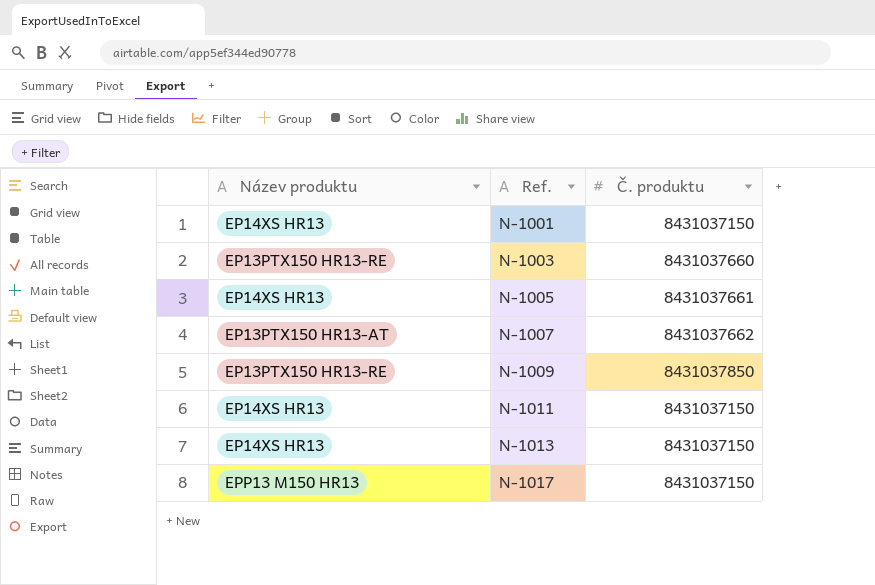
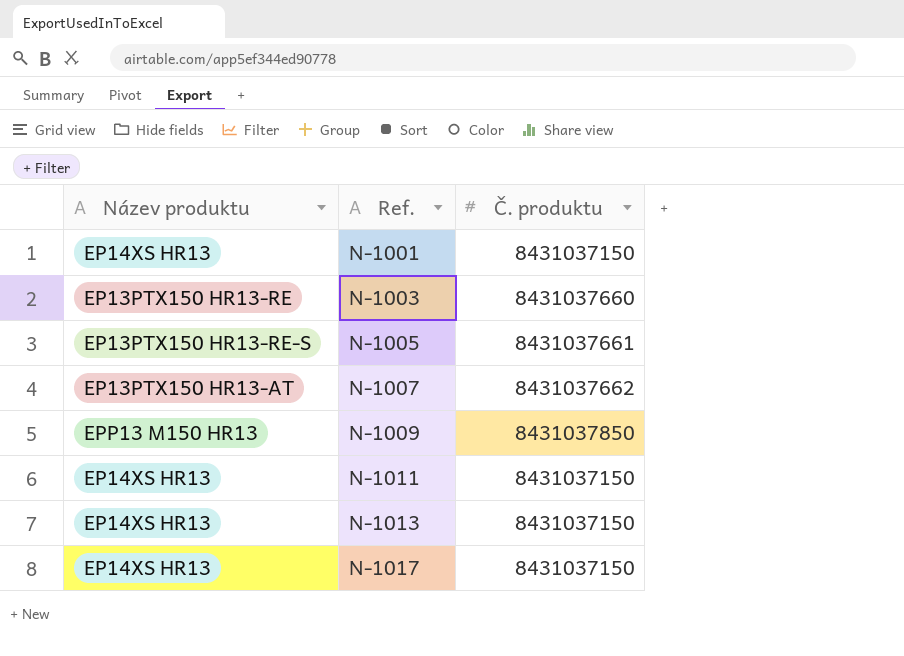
N-1005 | Název produktu: EP14XS HR13 -> EP13PTX150 HR13-RE-S
N-1009 | Název produktu: EP13PTX150 HR13-RE -> EPP13 M150 HR13
N-1017 | Název produktu: EPP13 M150 HR13 -> EP14XS HR13

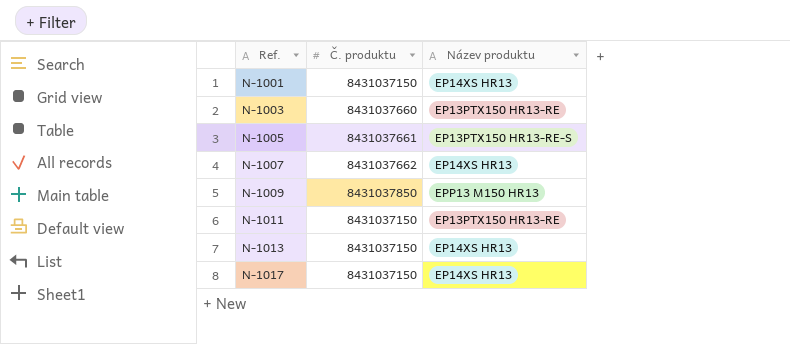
column Název produktu | position: 1 -> 3
N-1007 | Název produktu: EP13PTX150 HR13-AT -> EP14XS HR13
N-1011 | Název produktu: EP14XS HR13 -> EP13PTX150 HR13-RE

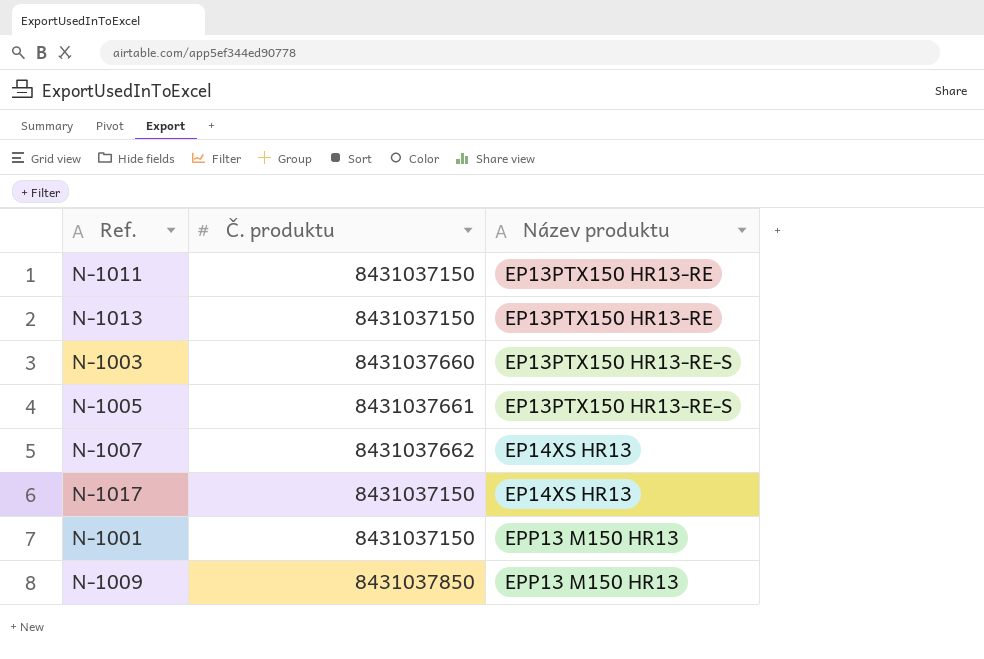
row order: Ref. ascending -> Název produktu ascending
N-1013 | Název produktu: EP14XS HR13 -> EP13PTX150 HR13-RE
N-1003 | Název produktu: EP13PTX150 HR13-RE -> EP13PTX150 HR13-RE-S
N-1001 | Název produktu: EP14XS HR13 -> EPP13 M150 HR13

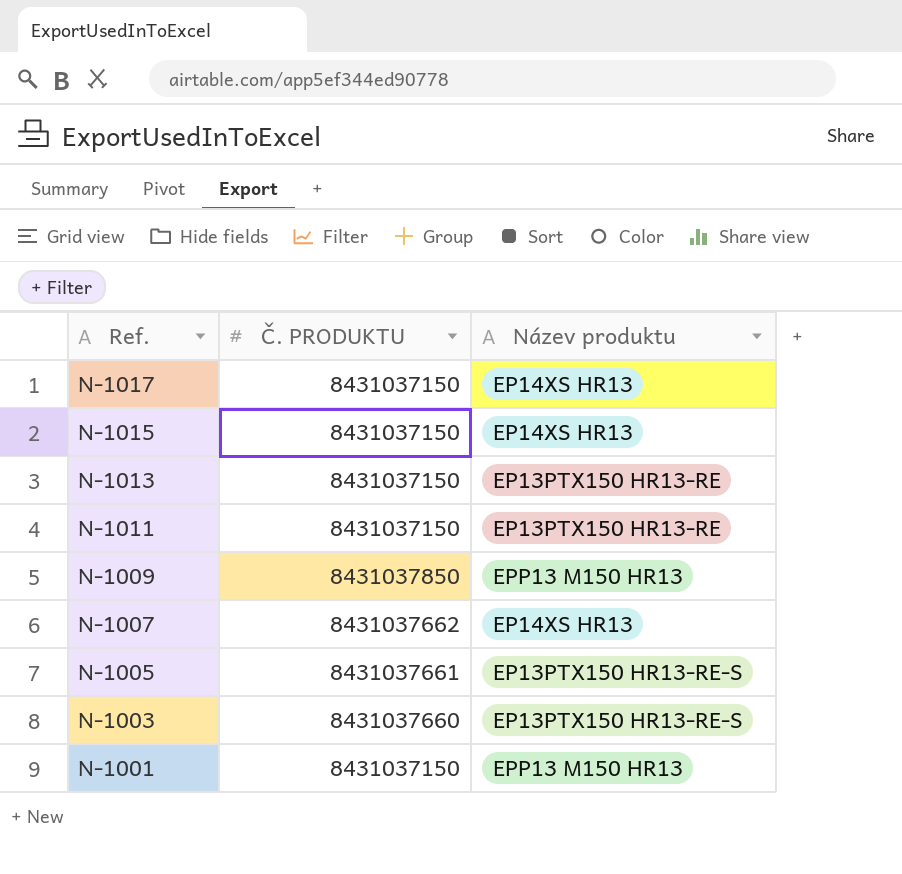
row order: Název produktu ascending -> Ref. descending
column name: Č. produktu -> Č. PRODUKTU
row N-1015: none -> 8431037150 | EP14XS HR13

